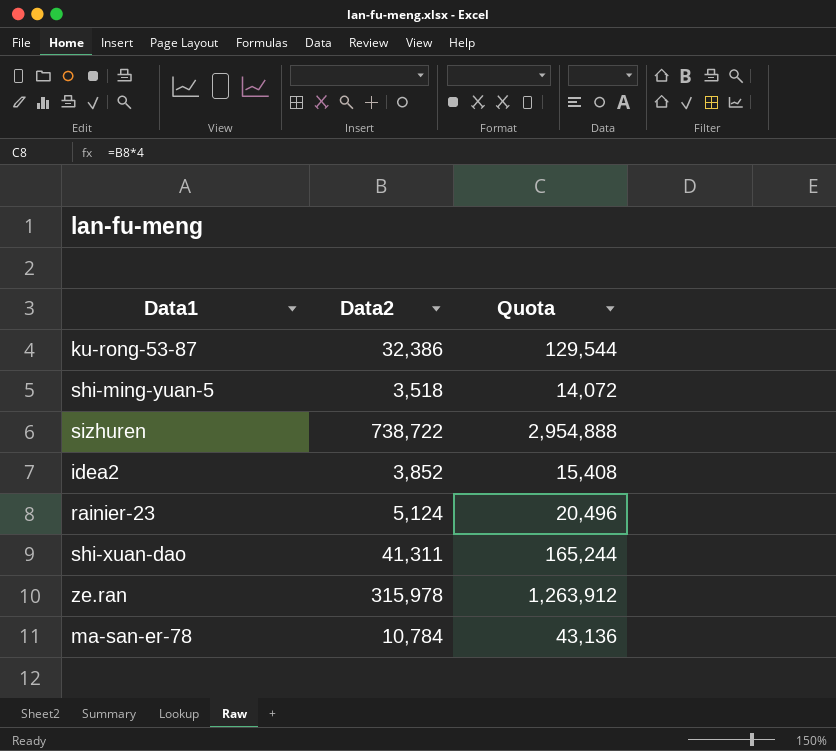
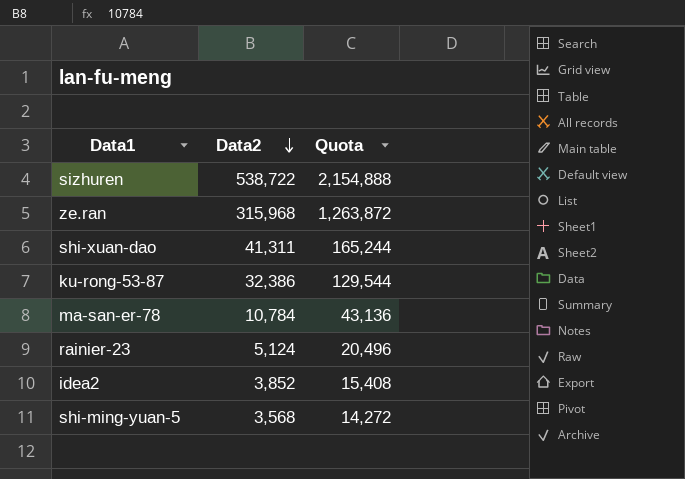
row order: none -> Data2 descending
sizhuren | Data2: 738,722 -> 538,722
sizhuren | Quota: 2,954,888 -> 2,154,888
ze.ran | Data2: 315,978 -> 315,968
ze.ran | Quota: 1,263,912 -> 1,263,872
shi-ming-yuan-5 | Data2: 3,518 -> 3,568
shi-ming-yuan-5 | Quota: 14,072 -> 14,272

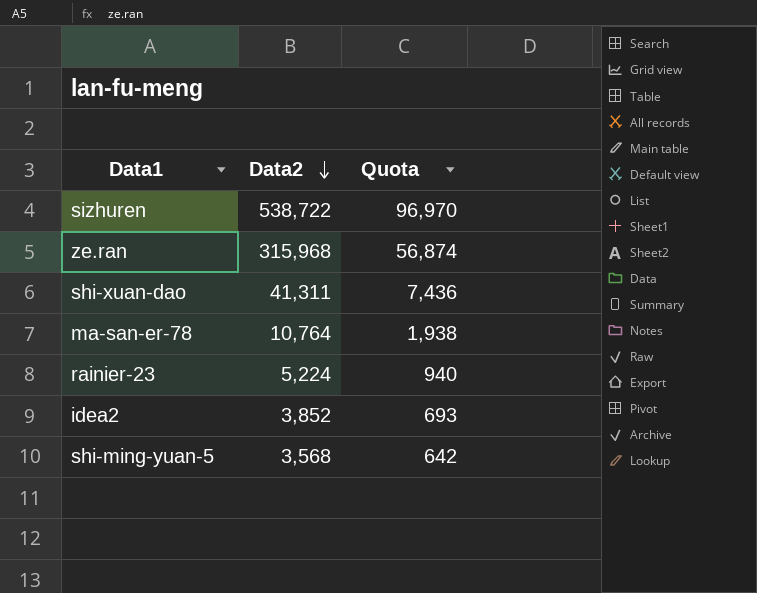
column Quota | formula: [Data2] * 4 -> [Data2] * 0.18
row ku-rong-53-87: 32,386 | 129,544 -> none
ma-san-er-78 | Data2: 10,784 -> 10,764
rainier-23 | Data2: 5,124 -> 5,224

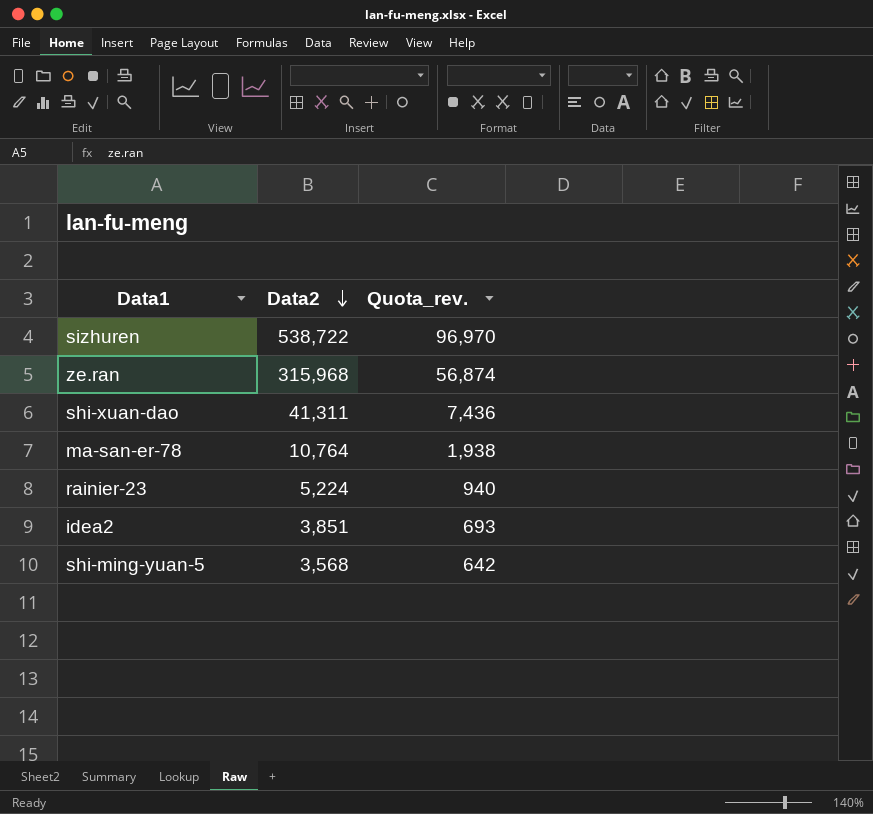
column name: Quota -> Quota_rev.
idea2 | Data2: 3,852 -> 3,851

